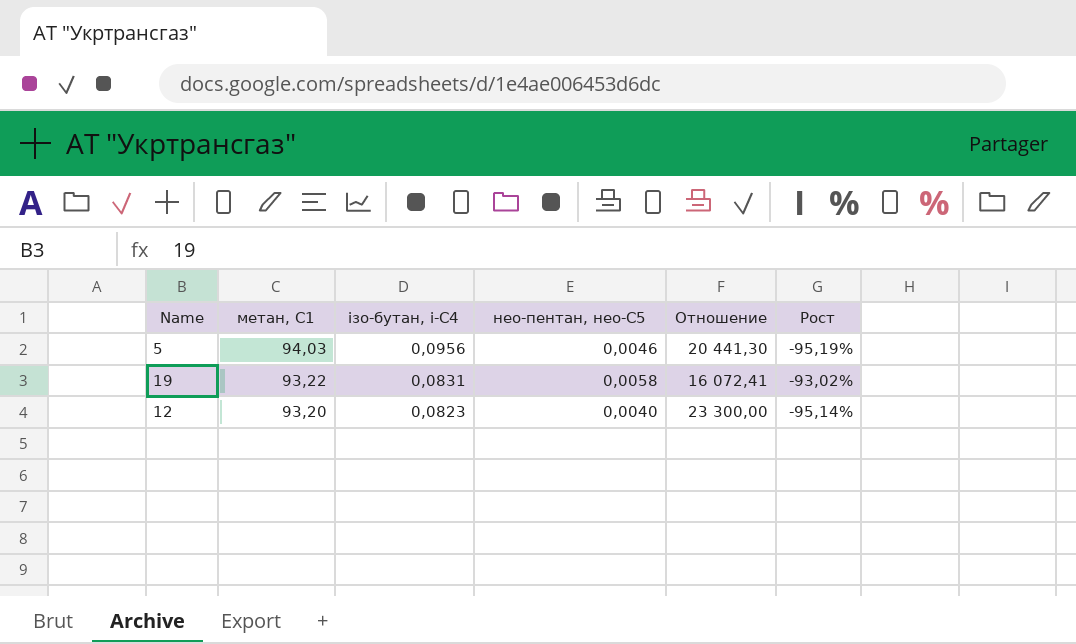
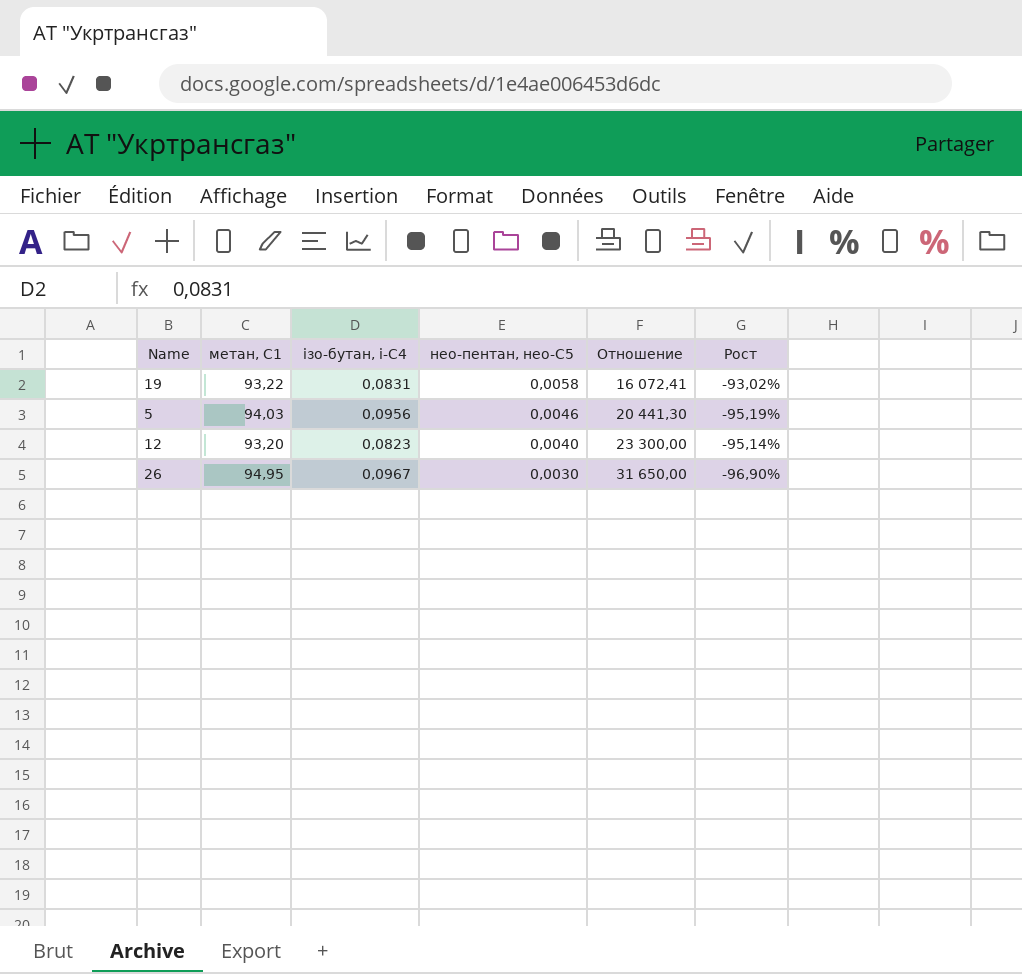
row order: метан, С1 descending -> нео-пентан, нео-С5 descending
row 26: none -> 94,95 | 0,0967 | 0,0030 | 31 650,00 | -96,90%

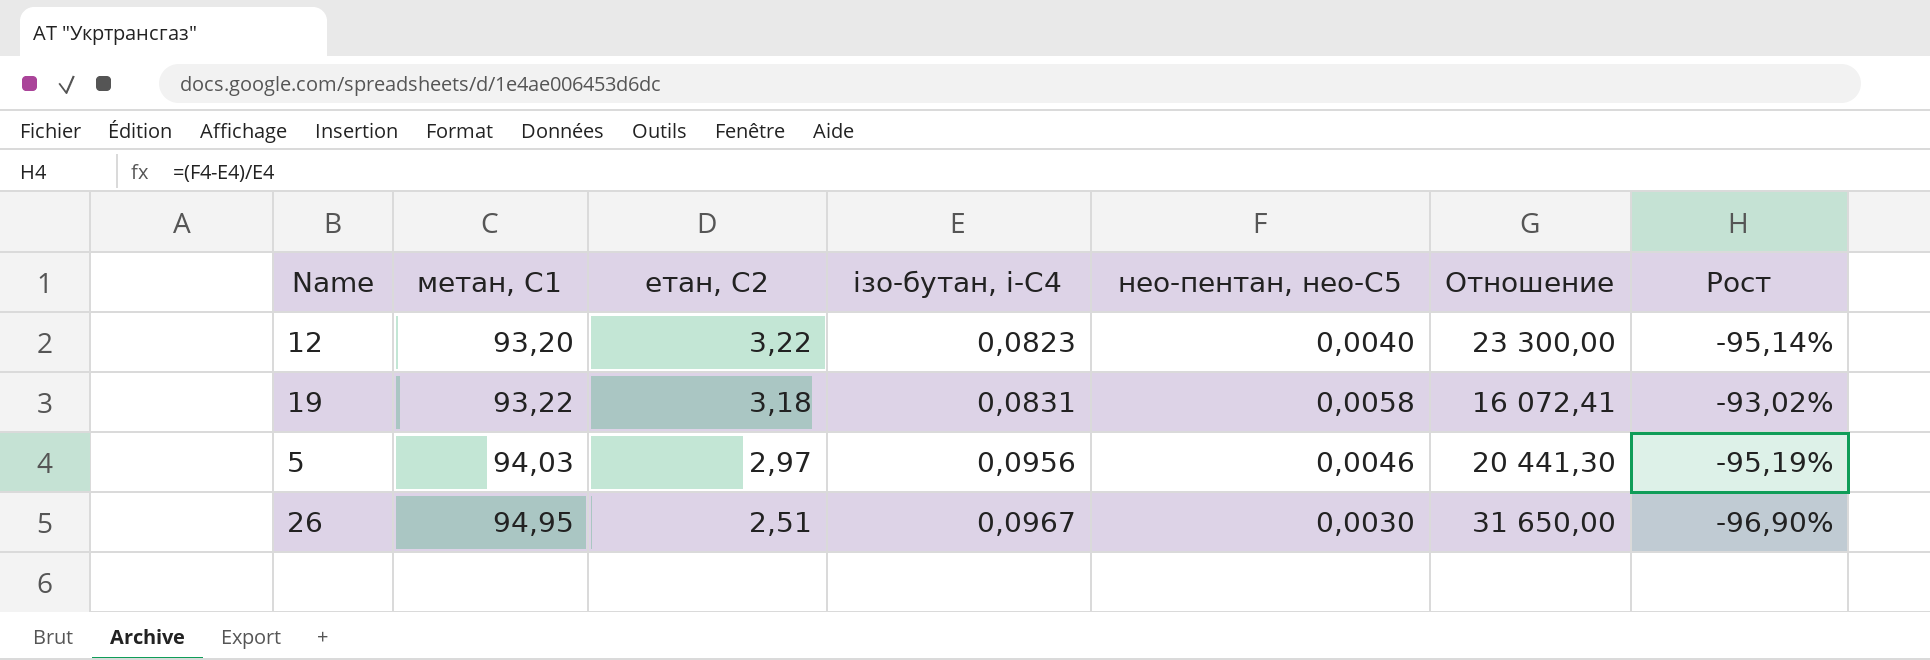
row order: нео-пентан, нео-С5 descending -> метан, С1 ascending
column етан, С2 | position: none -> 3

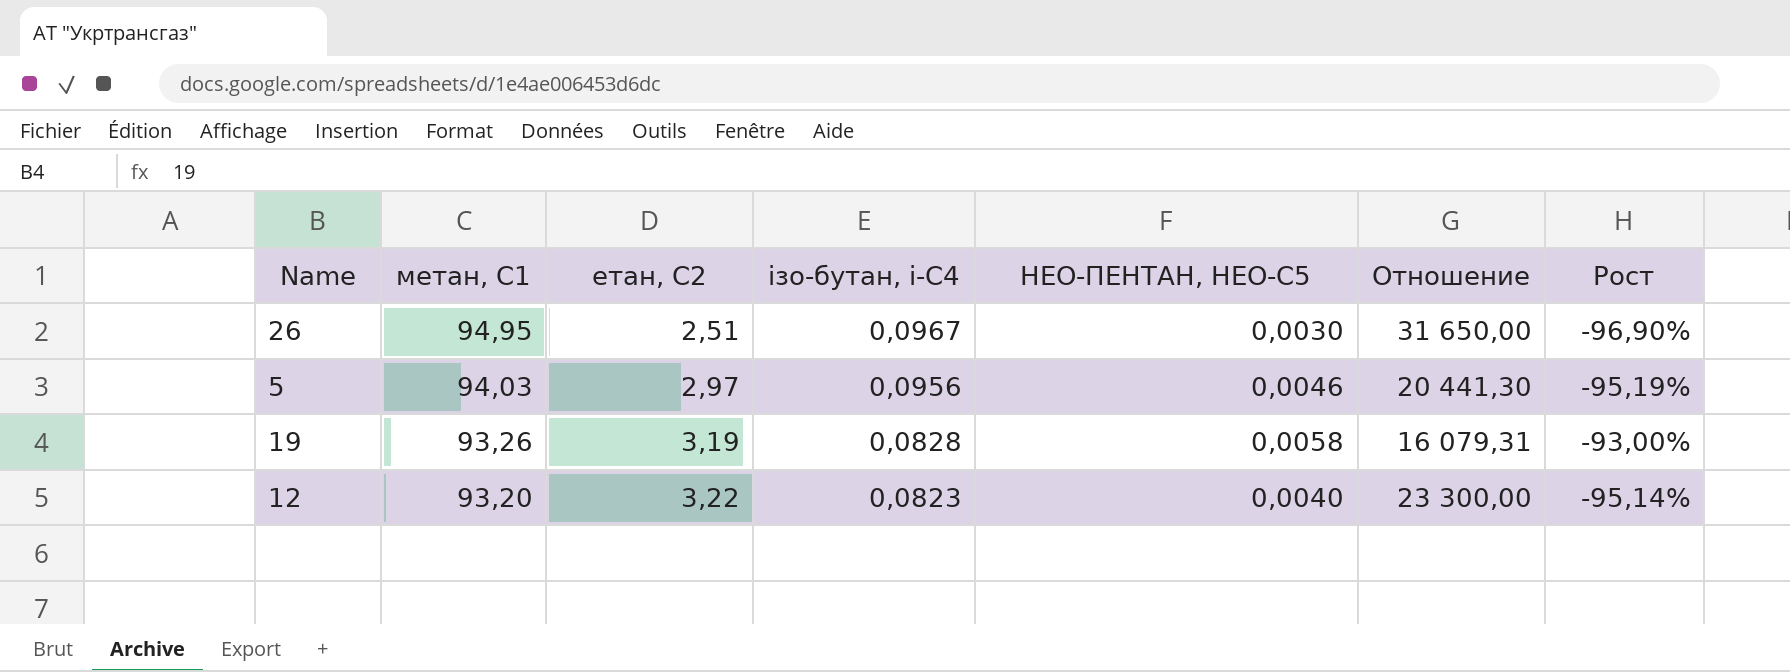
row order: метан, С1 ascending -> метан, С1 descending
column name: нео-пентан, нео-С5 -> НЕО-ПЕНТАН, НЕО-С5
19 | метан, С1: 93,22 -> 93,26
19 | етан, С2: 3,18 -> 3,19
19 | ізо-бутан, і-С4: 0,0831 -> 0,0828
19 | Отношение: 16 072,41 -> 16 079,31
19 | Рост: -93,02% -> -93,00%

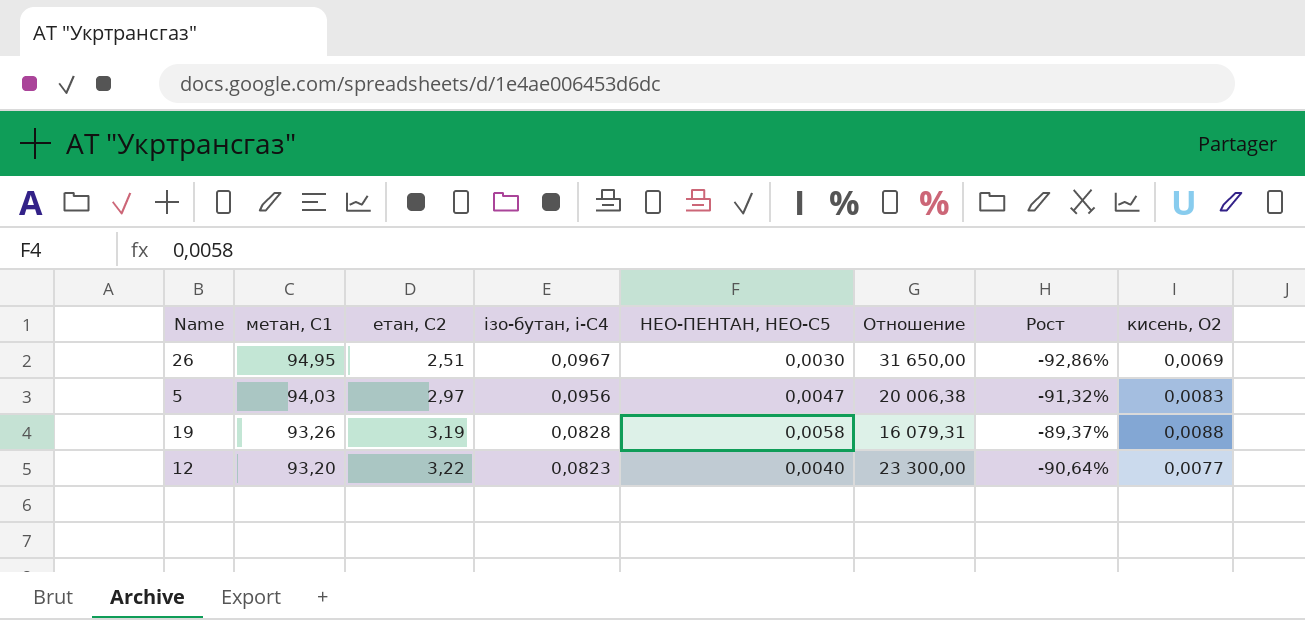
column Рост | formula: ([НЕО-ПЕНТАН, НЕО-С5] - [ізо-бутан, і-С4]) / [ізо-бутан, і-С4] -> ([кисень, О2] - [ізо-бутан, і-С4]) / [ізо-бутан, і-С4]
column кисень, О2 | position: none -> 8
5 | НЕО-ПЕНТАН, НЕО-С5: 0,0046 -> 0,0047
5 | Отношение: 20 441,30 -> 20 006,38

